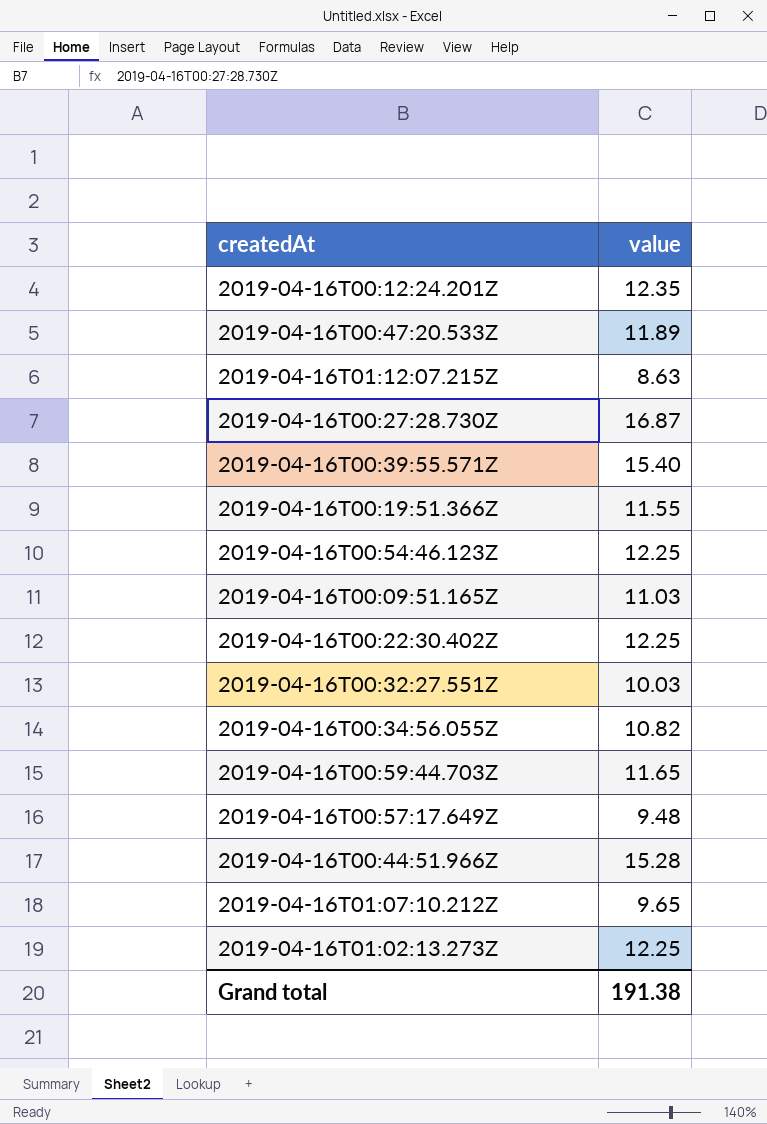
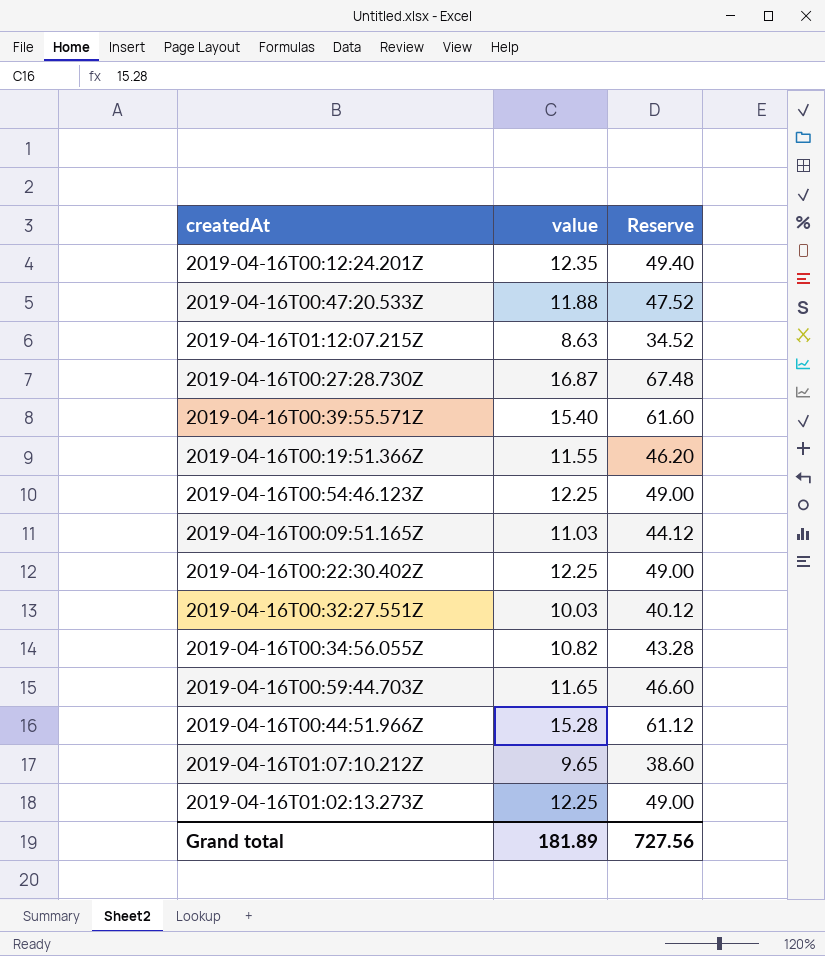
column Reserve | formula: none -> [value] * 4
row 2019-04-16T00:57:17.649Z: 9.48 -> none
2019-04-16T00:47:20.533Z | value: 11.89 -> 11.88
Grand total | value: 191.38 -> 181.89

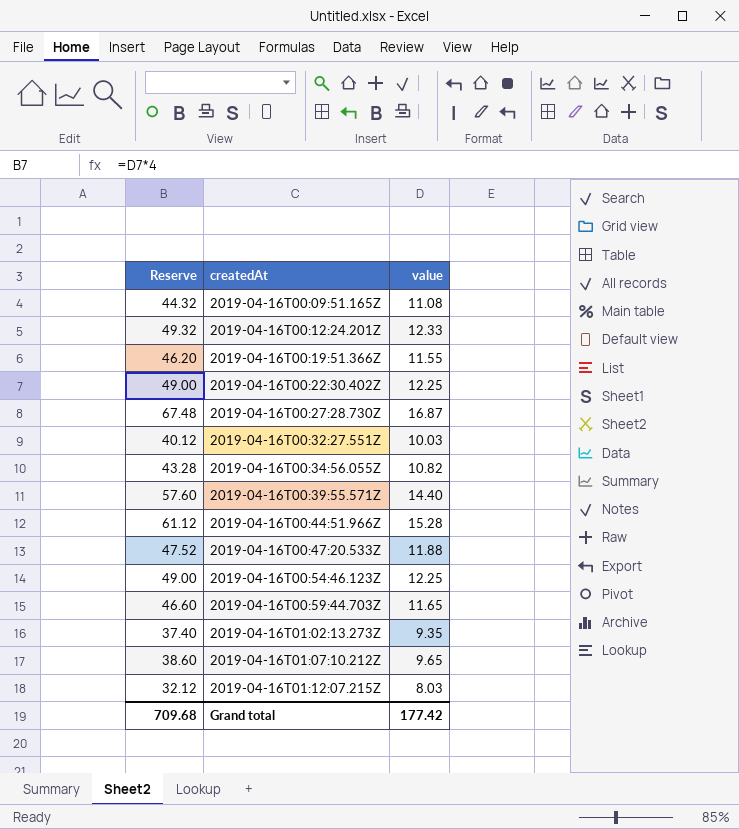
row order: none -> createdAt ascending
column Reserve | position: 3 -> 1
2019-04-16T00:09:51.165Z | Reserve: 44.12 -> 44.32
2019-04-16T00:09:51.165Z | value: 11.03 -> 11.08
2019-04-16T00:12:24.201Z | Reserve: 49.40 -> 49.32
2019-04-16T00:12:24.201Z | value: 12.35 -> 12.33
2019-04-16T00:39:55.571Z | Reserve: 61.60 -> 57.60
2019-04-16T00:39:55.571Z | value: 15.40 -> 14.40
2019-04-16T01:02:13.273Z | Reserve: 49.00 -> 37.40
2019-04-16T01:02:13.273Z | value: 12.25 -> 9.35
2019-04-16T01:12:07.215Z | Reserve: 34.52 -> 32.12
2019-04-16T01:12:07.215Z | value: 8.63 -> 8.03
Grand total | Reserve: 727.56 -> 709.68
Grand total | value: 181.89 -> 177.42

